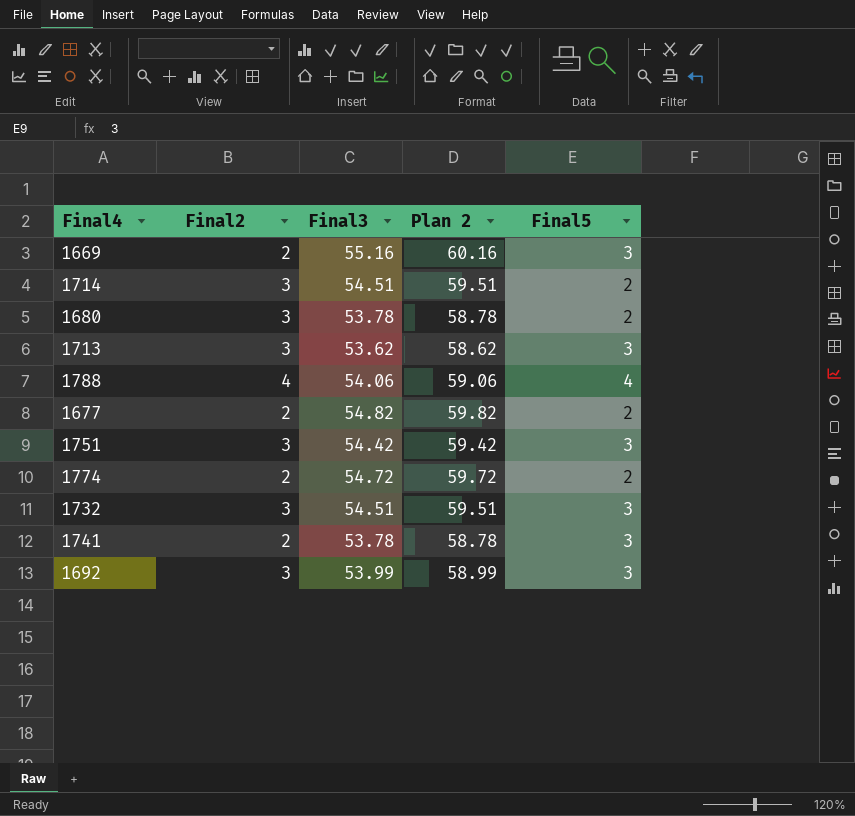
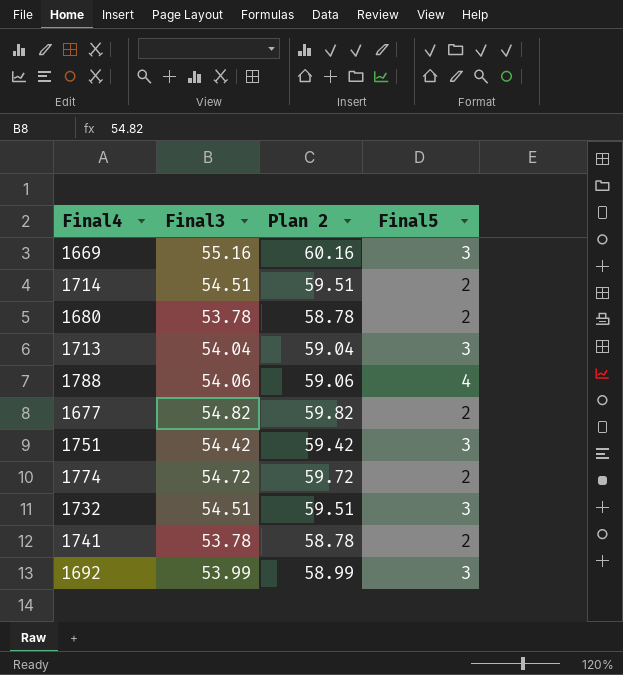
column Final2 | position: 2 -> none
1713 | Final3: 53.62 -> 54.04
1713 | Plan 2: 58.62 -> 59.04
1741 | Final5: 3 -> 2

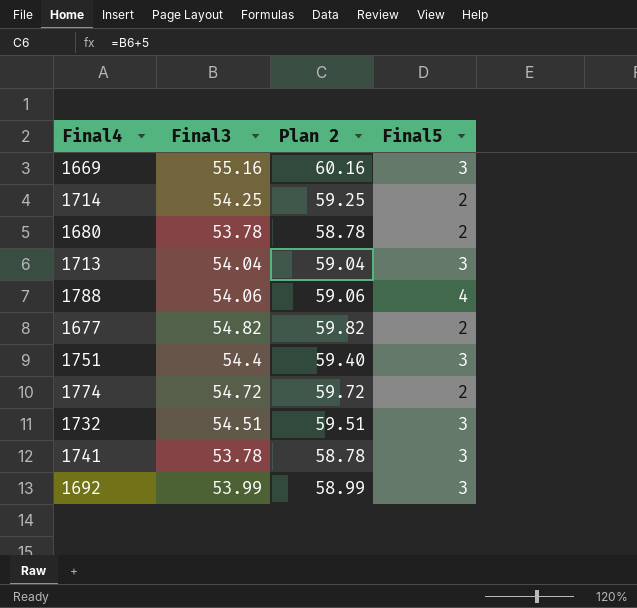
1714 | Final3: 54.51 -> 54.25
1714 | Plan 2: 59.51 -> 59.25
1751 | Final3: 54.42 -> 54.4
1751 | Plan 2: 59.42 -> 59.40
1741 | Final5: 2 -> 3

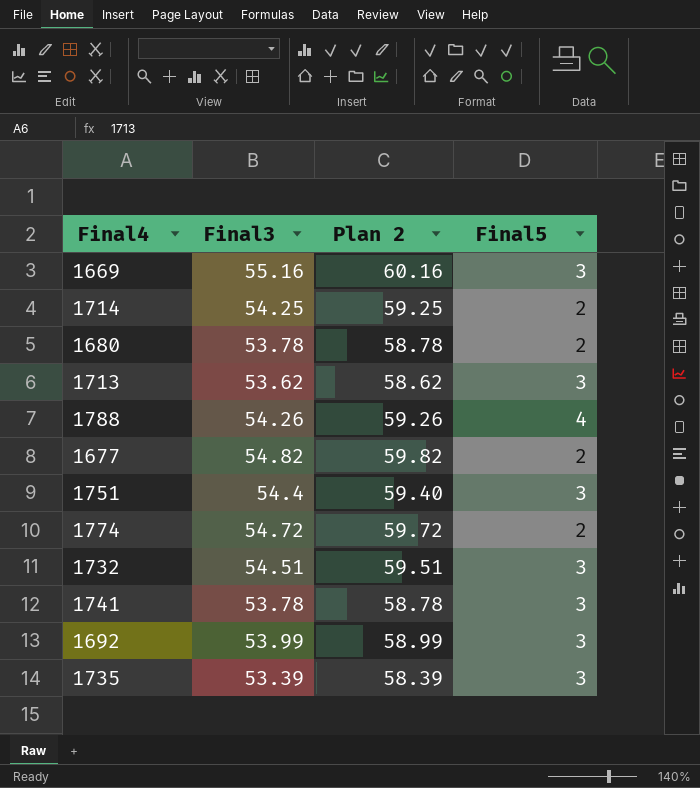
1713 | Final3: 54.04 -> 53.62
1713 | Plan 2: 59.04 -> 58.62
1788 | Final3: 54.06 -> 54.26
1788 | Plan 2: 59.06 -> 59.26
row 1735: none -> 53.39 | 58.39 | 3

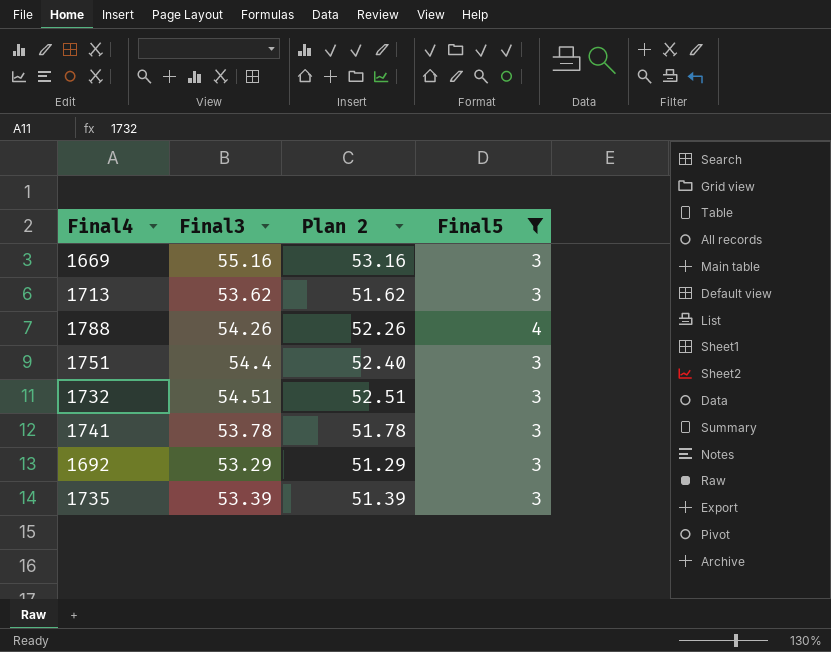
filter: none -> Final5 != 2
column Plan 2 | formula: [Final3] + 5 -> [Final3] - 2
1692 | Final3: 53.99 -> 53.29

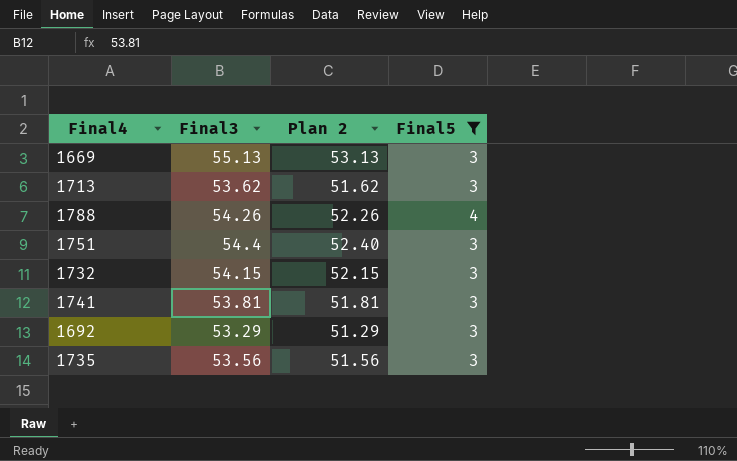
1669 | Final3: 55.16 -> 55.13
1669 | Plan 2: 53.16 -> 53.13
1732 | Final3: 54.51 -> 54.15
1732 | Plan 2: 52.51 -> 52.15
1741 | Final3: 53.78 -> 53.81
1741 | Plan 2: 51.78 -> 51.81
1735 | Final3: 53.39 -> 53.56
1735 | Plan 2: 51.39 -> 51.56

